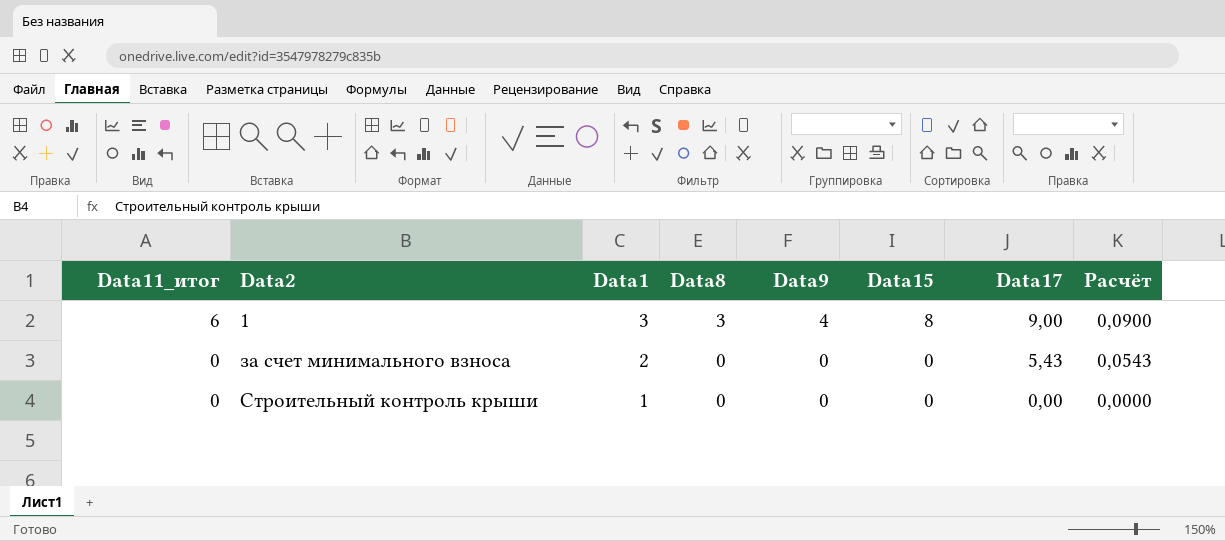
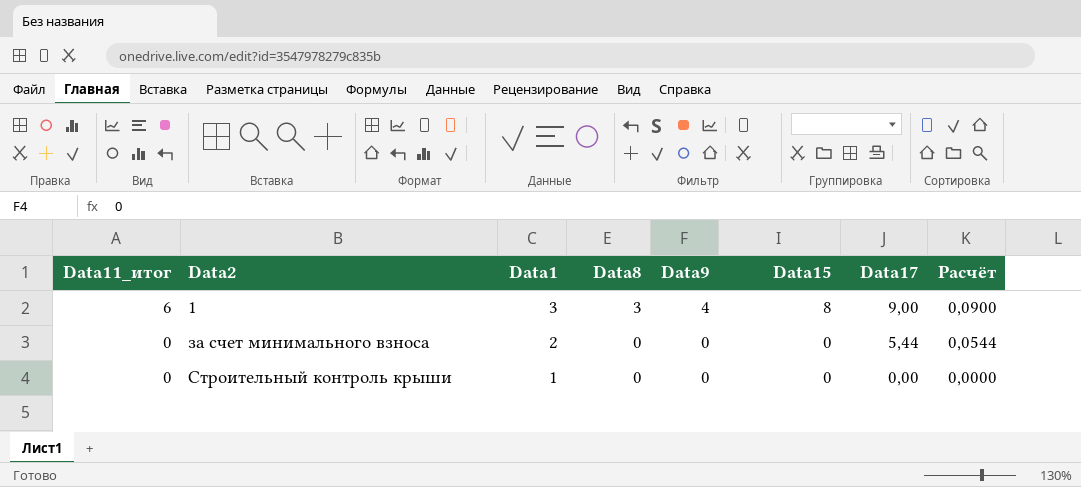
за счет минимального взноса | Data17: 5,43 -> 5,44
за счет минимального взноса | Расчёт: 0,0543 -> 0,0544

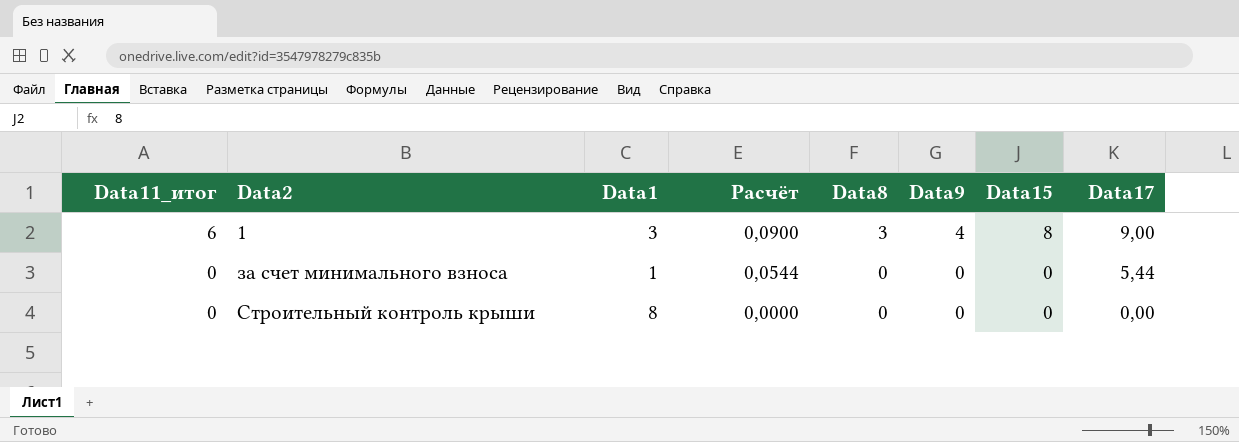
column Расчёт | position: 8 -> 4
за счет минимального взноса | Data1: 2 -> 1
Строительный контроль крыши | Data1: 1 -> 8

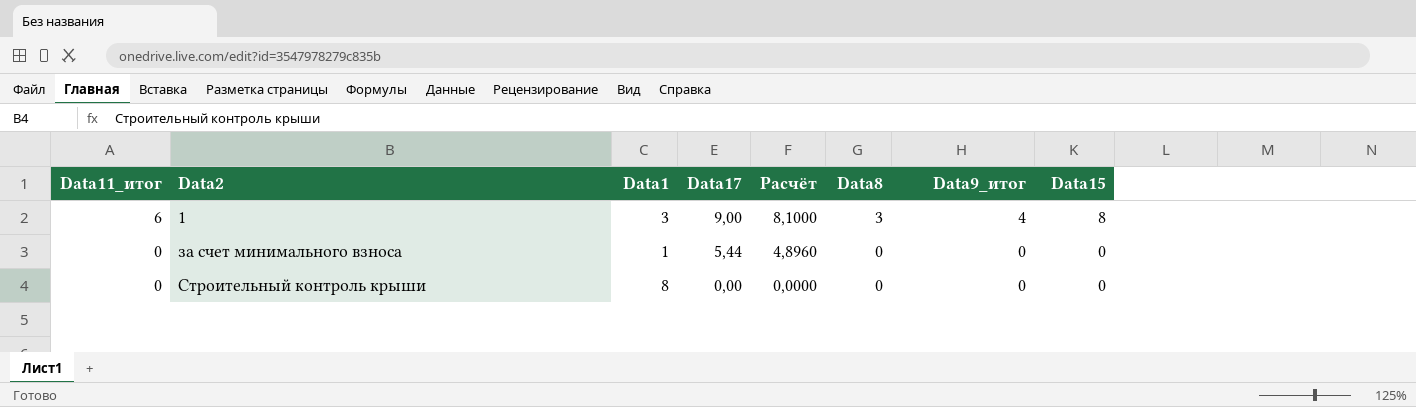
column Data17 | position: 8 -> 4
column Расчёт | formula: [Data17] * 0,01 -> [Data17] * 0,9
column name: Data9 -> Data9_итог

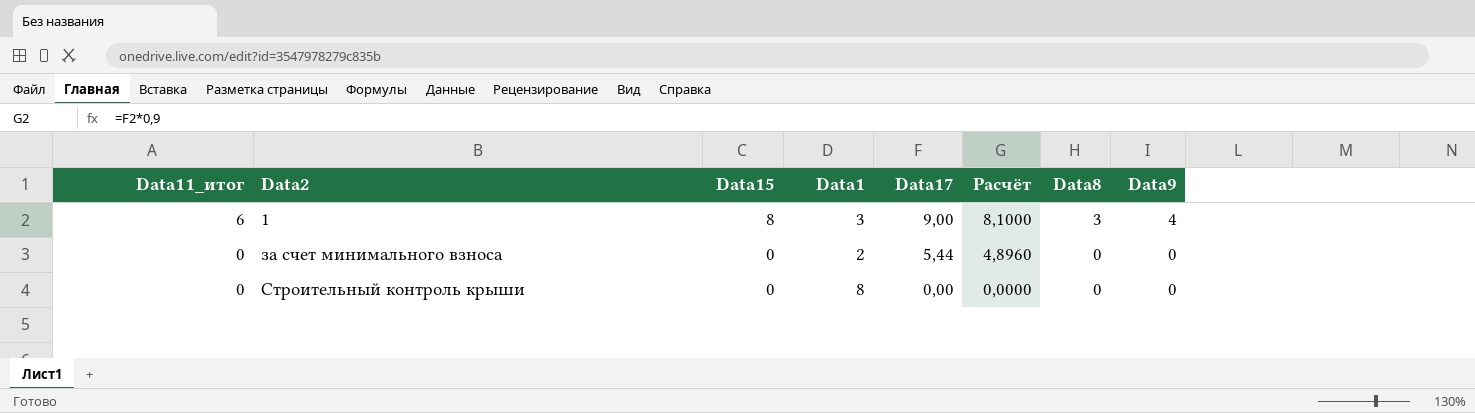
column Data15 | position: 8 -> 3
column name: Data9_итог -> Data9
за счет минимального взноса | Data1: 1 -> 2

